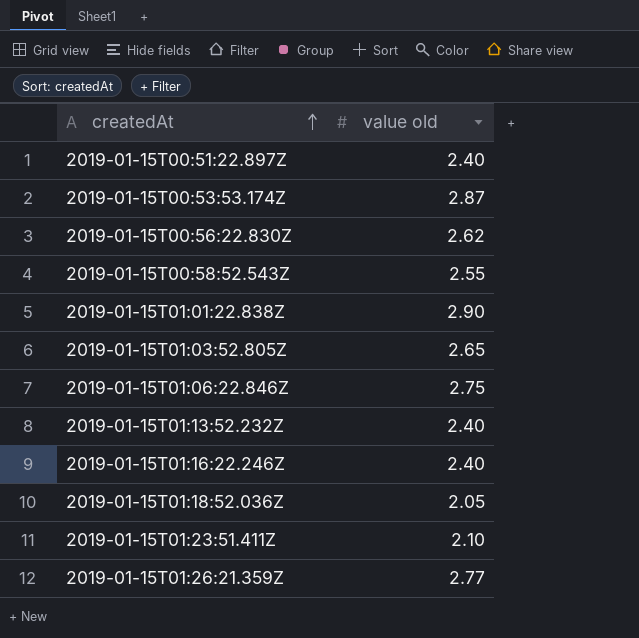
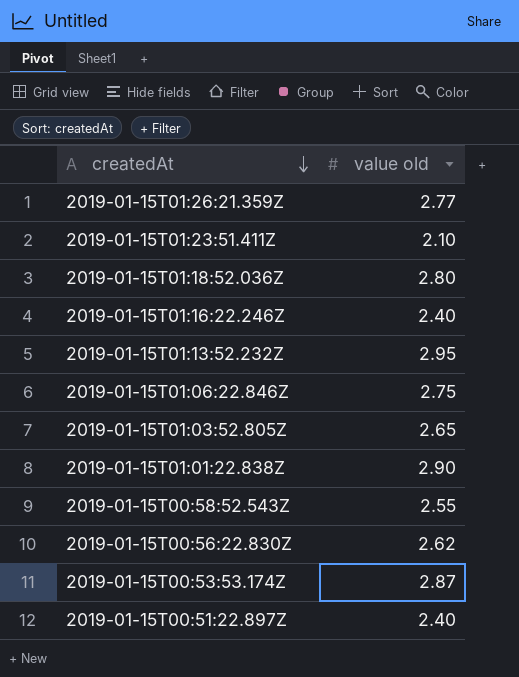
row order: createdAt ascending -> createdAt descending
2019-01-15T01:18:52.036Z | value old: 2.05 -> 2.80
2019-01-15T01:13:52.232Z | value old: 2.40 -> 2.95

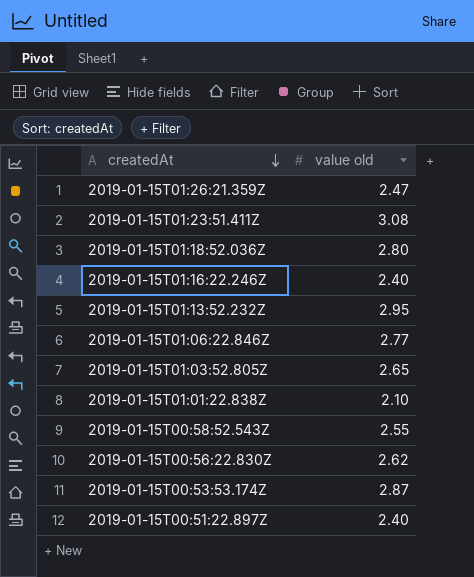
2019-01-15T01:26:21.359Z | value old: 2.77 -> 2.47
2019-01-15T01:23:51.411Z | value old: 2.10 -> 3.08
2019-01-15T01:06:22.846Z | value old: 2.75 -> 2.77
2019-01-15T01:01:22.838Z | value old: 2.90 -> 2.10

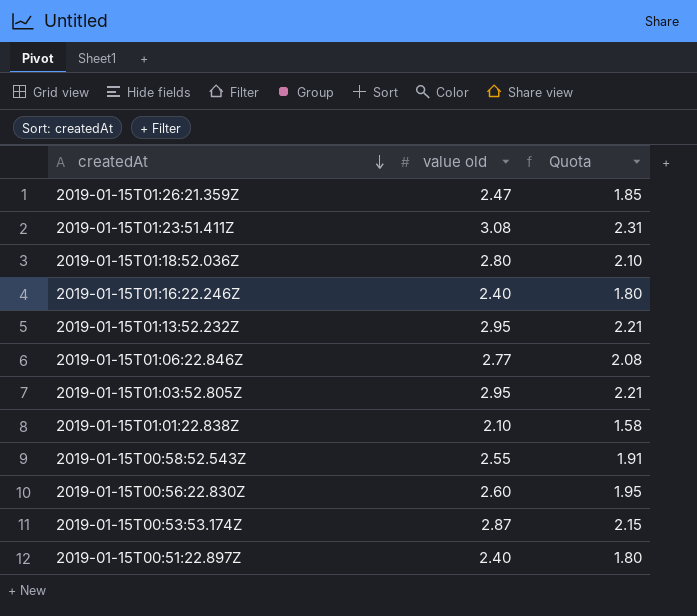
column Quota | formula: none -> [value old] * 0.75
2019-01-15T01:03:52.805Z | value old: 2.65 -> 2.95
2019-01-15T00:56:22.830Z | value old: 2.62 -> 2.60

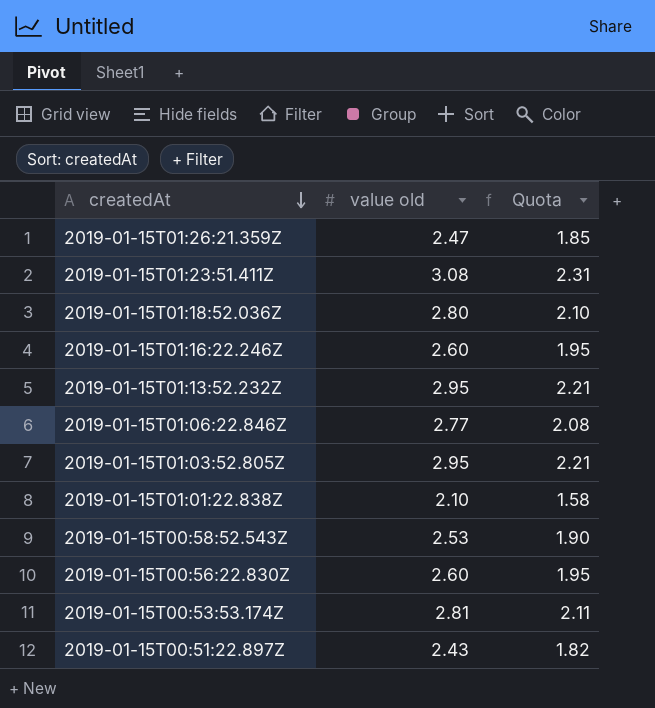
2019-01-15T01:16:22.246Z | value old: 2.40 -> 2.60
2019-01-15T01:16:22.246Z | Quota: 1.80 -> 1.95
2019-01-15T00:58:52.543Z | value old: 2.55 -> 2.53
2019-01-15T00:58:52.543Z | Quota: 1.91 -> 1.90
2019-01-15T00:53:53.174Z | value old: 2.87 -> 2.81
2019-01-15T00:53:53.174Z | Quota: 2.15 -> 2.11
2019-01-15T00:51:22.897Z | value old: 2.40 -> 2.43
2019-01-15T00:51:22.897Z | Quota: 1.80 -> 1.82

